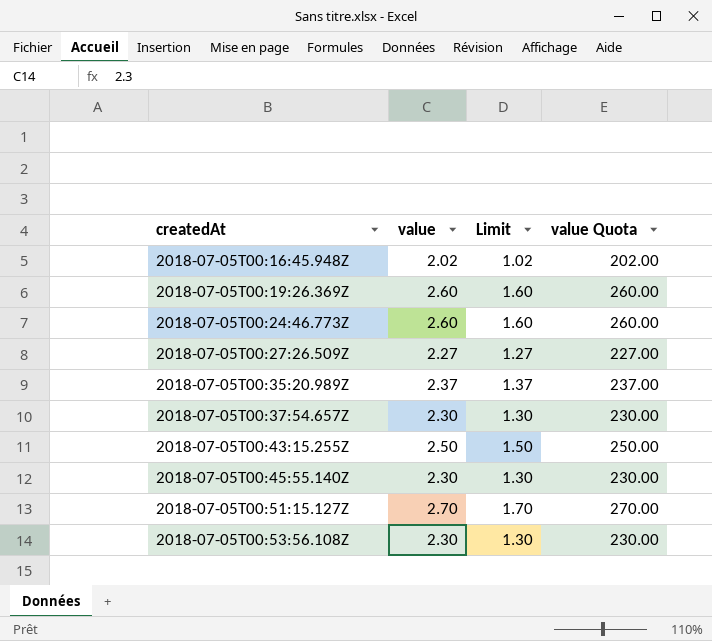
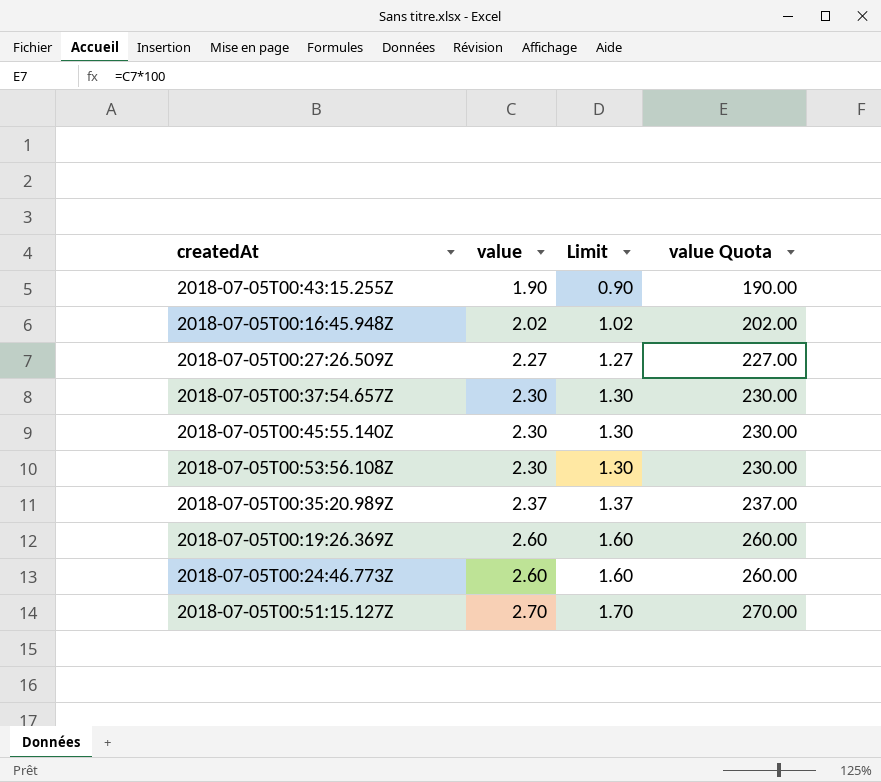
row order: createdAt ascending -> value ascending
2018-07-05T00:43:15.255Z | value: 2.50 -> 1.90
2018-07-05T00:43:15.255Z | Limit: 1.50 -> 0.90
2018-07-05T00:43:15.255Z | value Quota: 250.00 -> 190.00

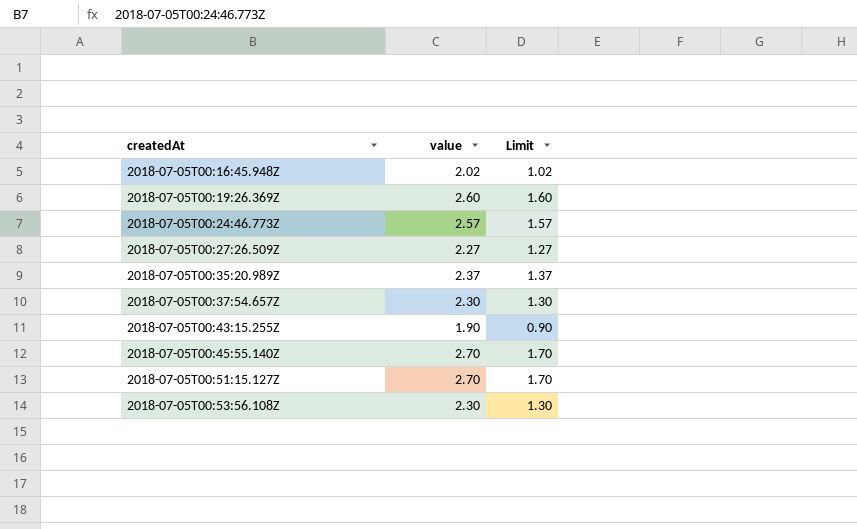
row order: value ascending -> createdAt ascending
column value Quota | formula: [value] * 100 -> none
2018-07-05T00:24:46.773Z | value: 2.60 -> 2.57
2018-07-05T00:24:46.773Z | Limit: 1.60 -> 1.57
2018-07-05T00:45:55.140Z | value: 2.30 -> 2.70
2018-07-05T00:45:55.140Z | Limit: 1.30 -> 1.70

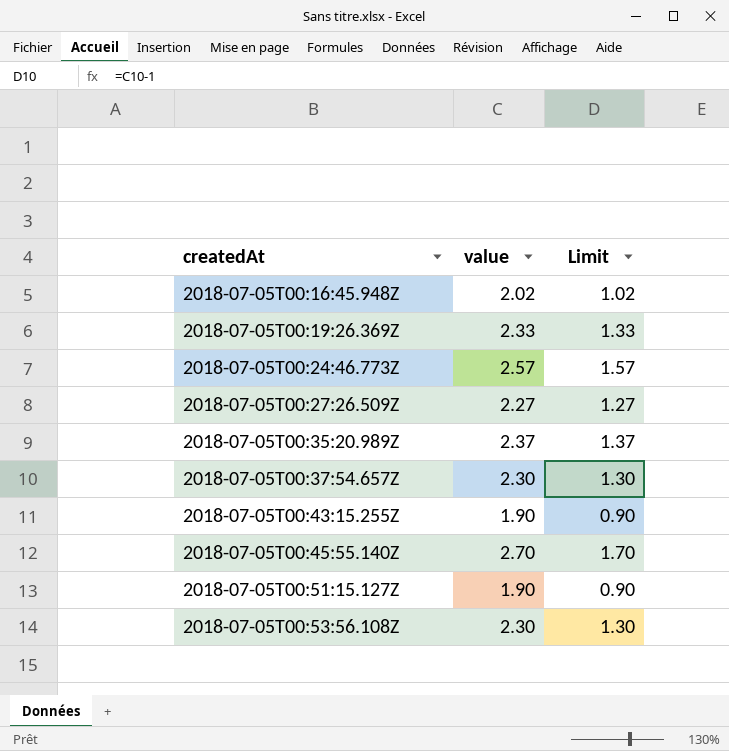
2018-07-05T00:19:26.369Z | value: 2.60 -> 2.33
2018-07-05T00:19:26.369Z | Limit: 1.60 -> 1.33
2018-07-05T00:51:15.127Z | value: 2.70 -> 1.90
2018-07-05T00:51:15.127Z | Limit: 1.70 -> 0.90

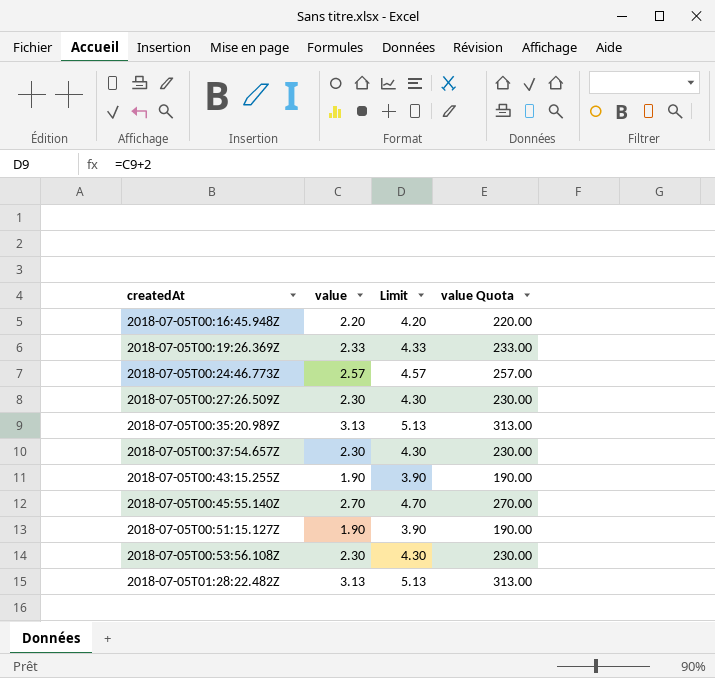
column Limit | formula: [value] - 1 -> [value] + 2
column value Quota | formula: none -> [value] * 100
2018-07-05T00:16:45.948Z | value: 2.02 -> 2.20
2018-07-05T00:27:26.509Z | value: 2.27 -> 2.30
2018-07-05T00:35:20.989Z | value: 2.37 -> 3.13
row 2018-07-05T01:28:22.482Z: none -> 3.13 | 5.13 | 313.00

